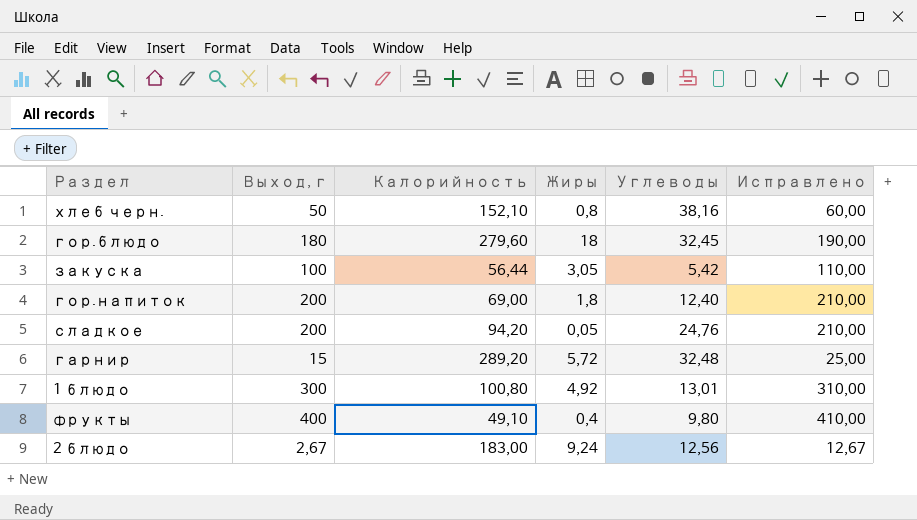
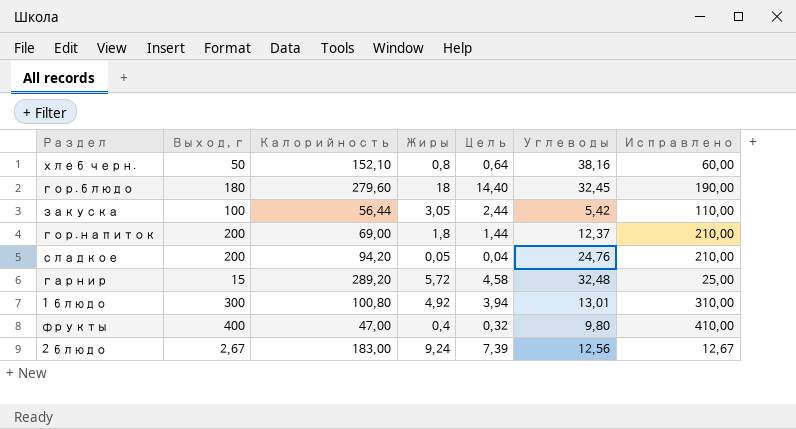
column Цель | formula: none -> [Жиры] * 0,8
гор.напиток | Углеводы: 12,40 -> 12,37
фрукты | Калорийность: 49,10 -> 47,00

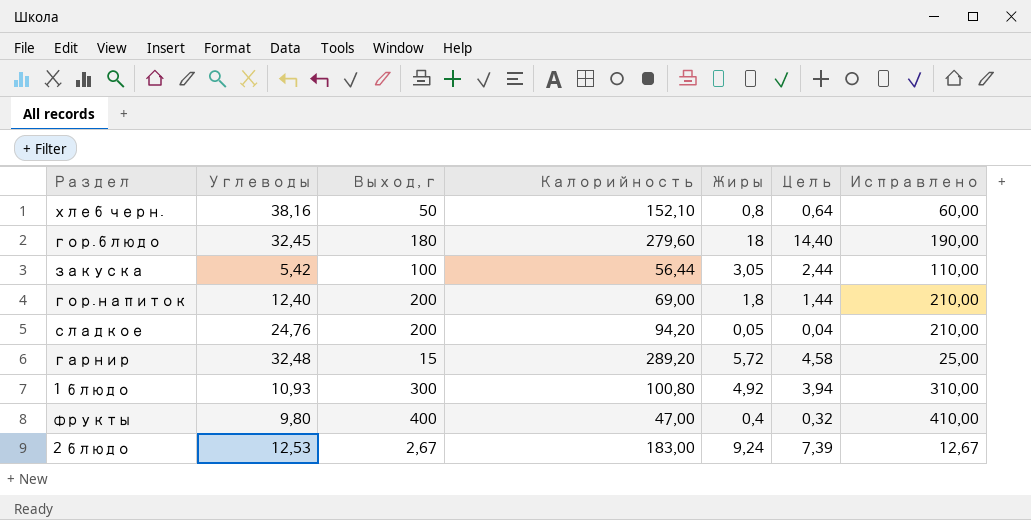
column Углеводы | position: 6 -> 2
гор.напиток | Углеводы: 12,37 -> 12,40
1 блюдо | Углеводы: 13,01 -> 10,93
2 блюдо | Углеводы: 12,56 -> 12,53

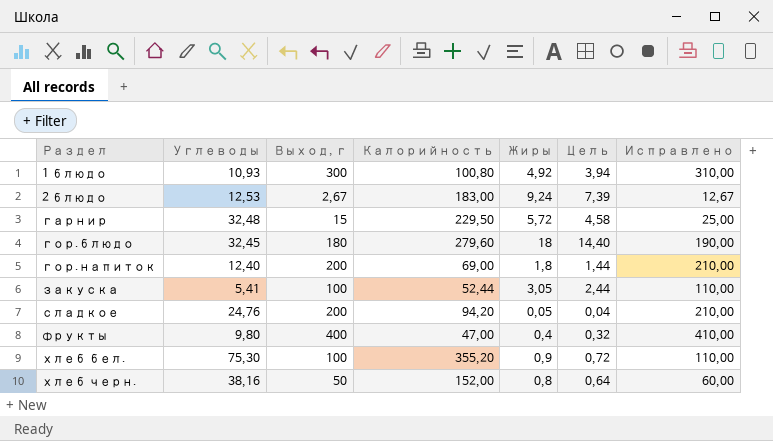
row order: none -> Раздел ascending
гарнир | Калорийность: 289,20 -> 229,50
закуска | Углеводы: 5,42 -> 5,41
закуска | Калорийность: 56,44 -> 52,44
row хлеб бел.: none -> 75,30 | 100 | 355,20 | 0,9 | 0,72 | 110,00
хлеб черн. | Калорийность: 152,10 -> 152,00

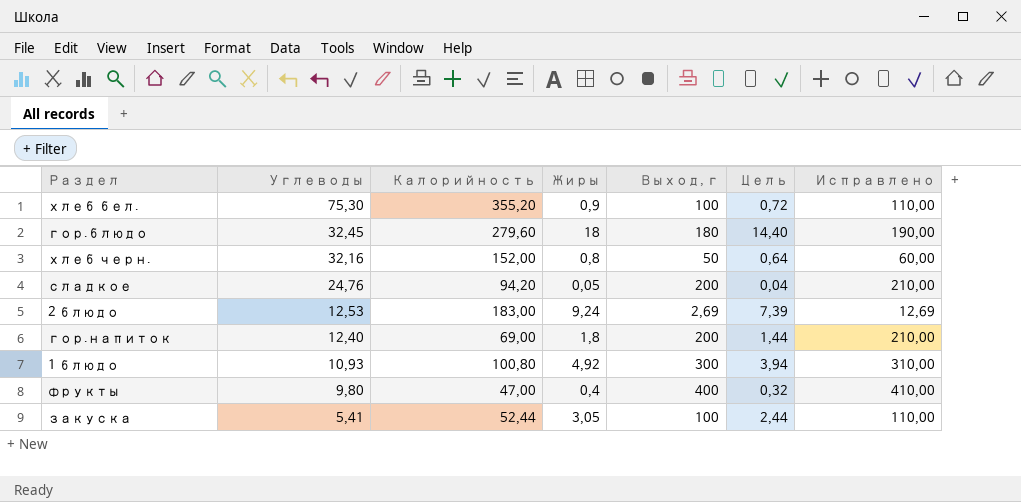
row order: Раздел ascending -> Углеводы descending
column Выход, г | position: 3 -> 5
row гарнир: 32,48 | 15 | 229,50 | 5,72 | 4,58 | 25,00 -> none
хлеб черн. | Углеводы: 38,16 -> 32,16
2 блюдо | Выход, г: 2,67 -> 2,69
2 блюдо | Исправлено: 12,67 -> 12,69

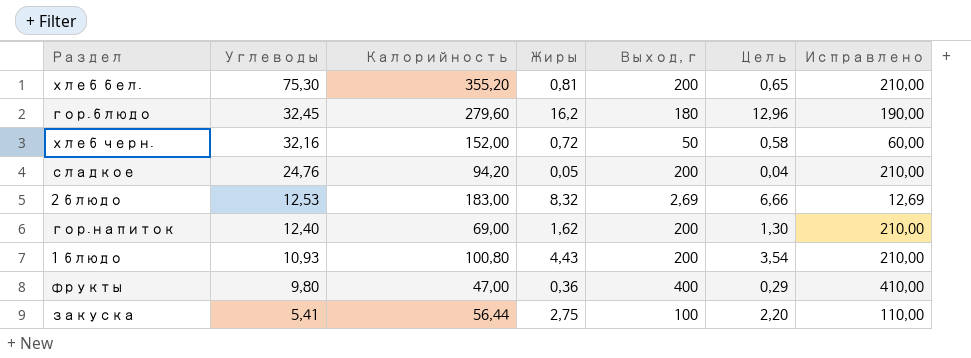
хлеб бел. | Жиры: 0,9 -> 0,81
хлеб бел. | Выход, г: 100 -> 200
хлеб бел. | Цель: 0,72 -> 0,65
хлеб бел. | Исправлено: 110,00 -> 210,00
гор.блюдо | Жиры: 18 -> 16,2
гор.блюдо | Цель: 14,40 -> 12,96
хлеб черн. | Жиры: 0,8 -> 0,72
хлеб черн. | Цель: 0,64 -> 0,58
2 блюдо | Жиры: 9,24 -> 8,32
2 блюдо | Цель: 7,39 -> 6,66
гор.напиток | Жиры: 1,8 -> 1,62
гор.напиток | Цель: 1,44 -> 1,30
1 блюдо | Жиры: 4,92 -> 4,43
1 блюдо | Выход, г: 300 -> 200
1 блюдо | Цель: 3,94 -> 3,54
1 блюдо | Исправлено: 310,00 -> 210,00
фрукты | Жиры: 0,4 -> 0,36
фрукты | Цель: 0,32 -> 0,29
закуска | Калорийность: 52,44 -> 56,44
закуска | Жиры: 3,05 -> 2,75
закуска | Цель: 2,44 -> 2,20

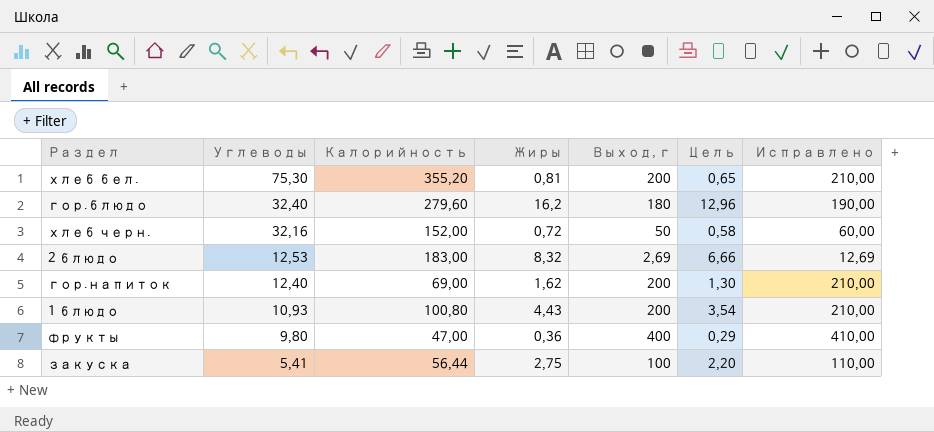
row сладкое: 24,76 | 94,20 | 0,05 | 200 | 0,04 | 210,00 -> none
гор.блюдо | Углеводы: 32,45 -> 32,40

